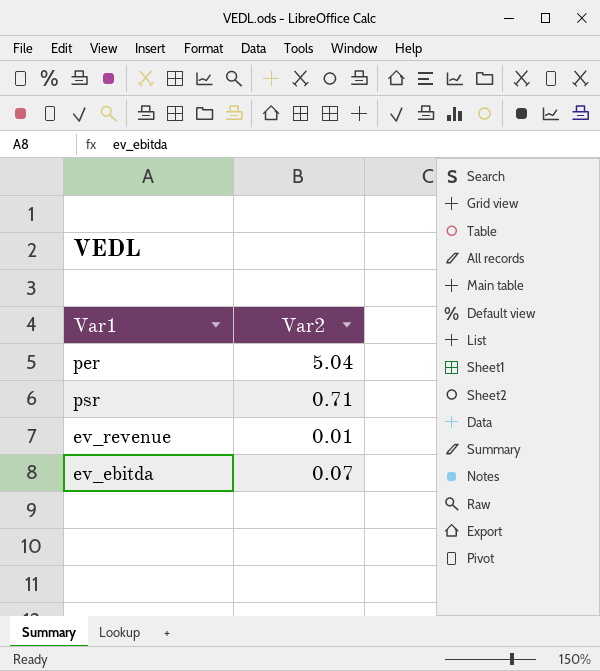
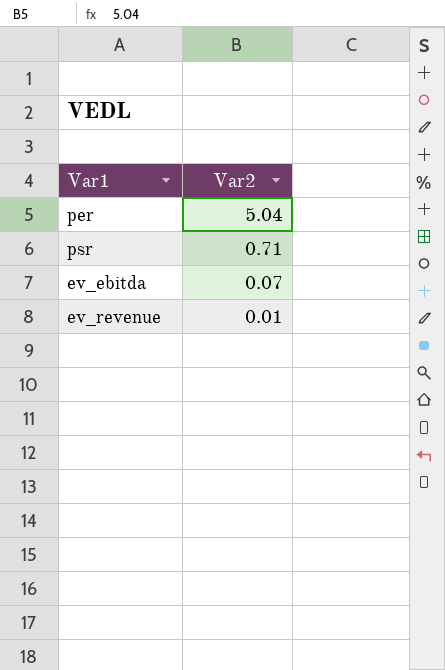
row order: none -> Var2 descending

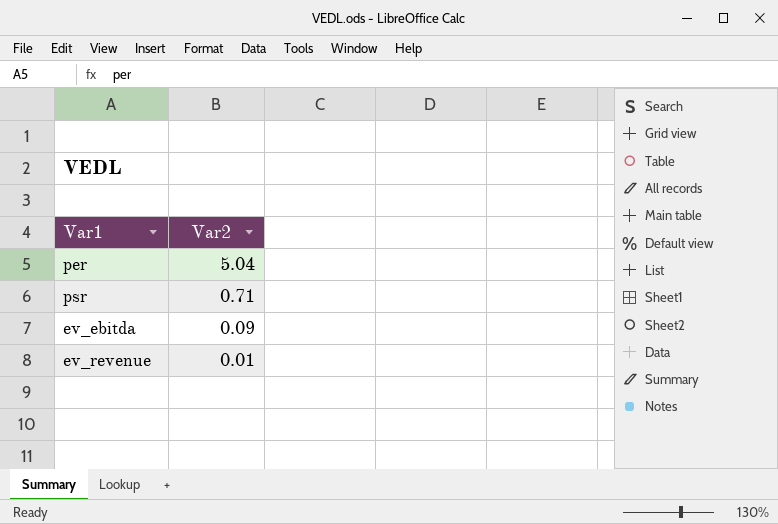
ev_ebitda | Var2: 0.07 -> 0.09

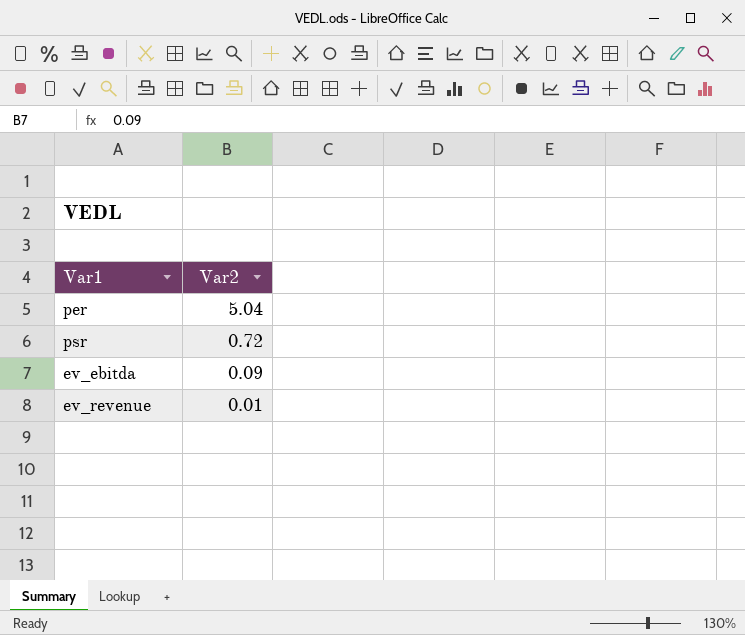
psr | Var2: 0.71 -> 0.72

